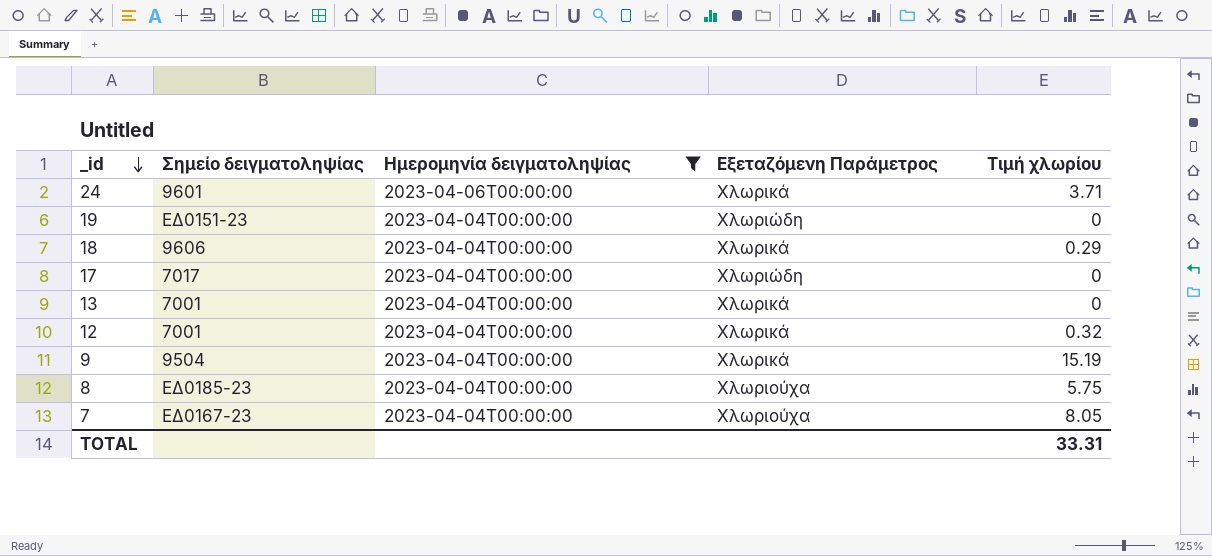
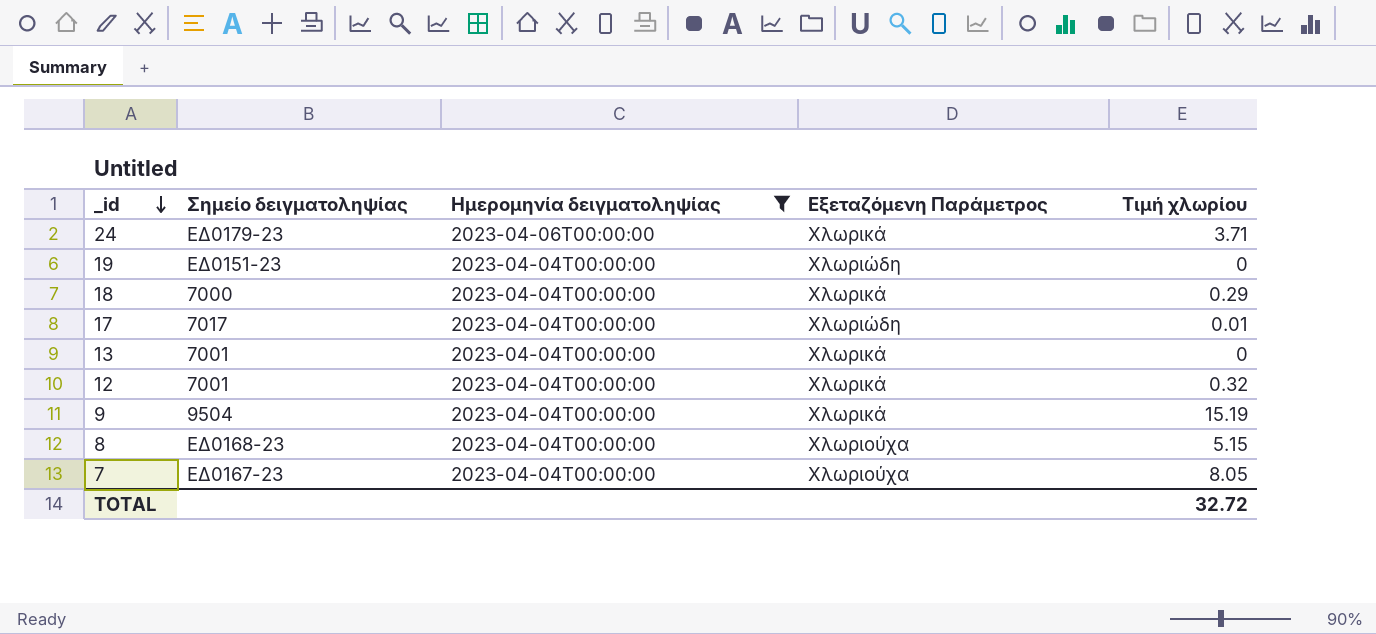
24 | Σημείο δειγματοληψίας: 9601 -> ΕΔ0179-23
18 | Σημείο δειγματοληψίας: 9606 -> 7000
17 | Τιμή χλωρίου: 0 -> 0.01
8 | Σημείο δειγματοληψίας: ΕΔ0185-23 -> ΕΔ0168-23
8 | Τιμή χλωρίου: 5.75 -> 5.15
TOTAL | Τιμή χλωρίου: 33.31 -> 32.72

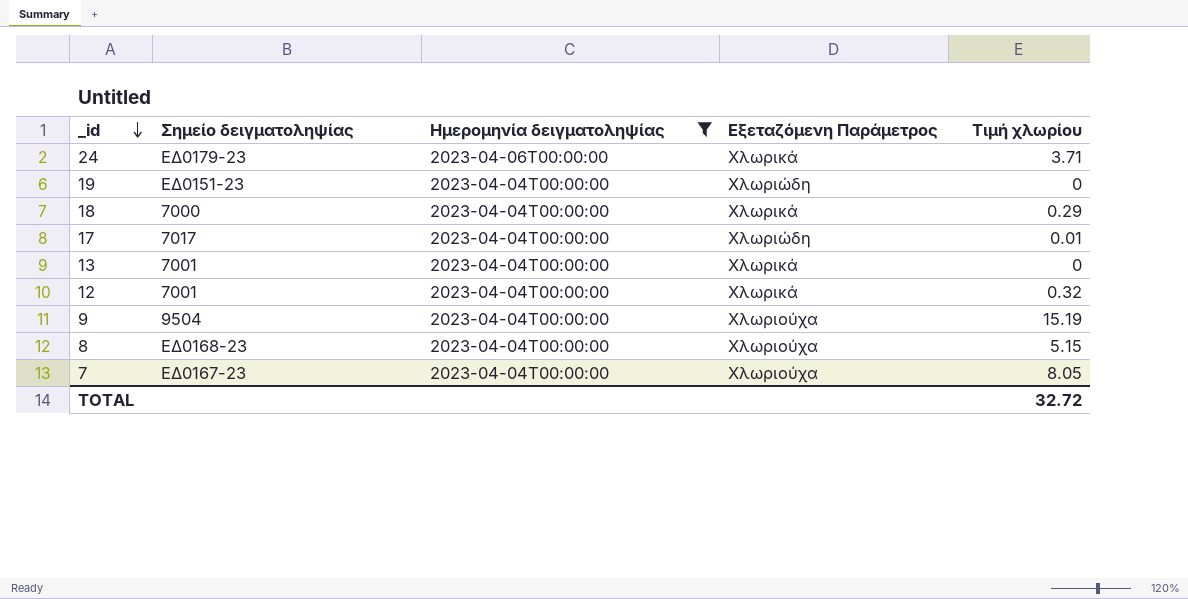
9 | Εξεταζόμενη Παράμετρος: Χλωρικά -> Χλωριούχα

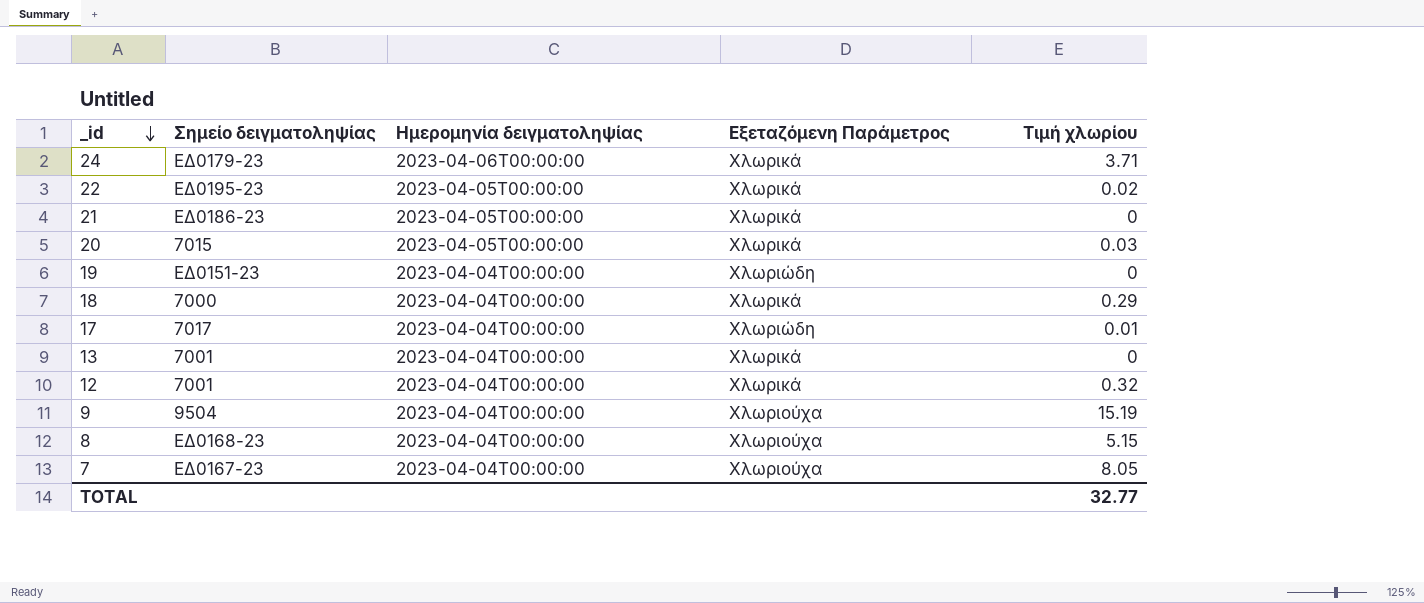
filter: Ημερομηνία δειγματοληψίας != 2023-04-05T00:00:00 -> none
TOTAL | Τιμή χλωρίου: 32.72 -> 32.77

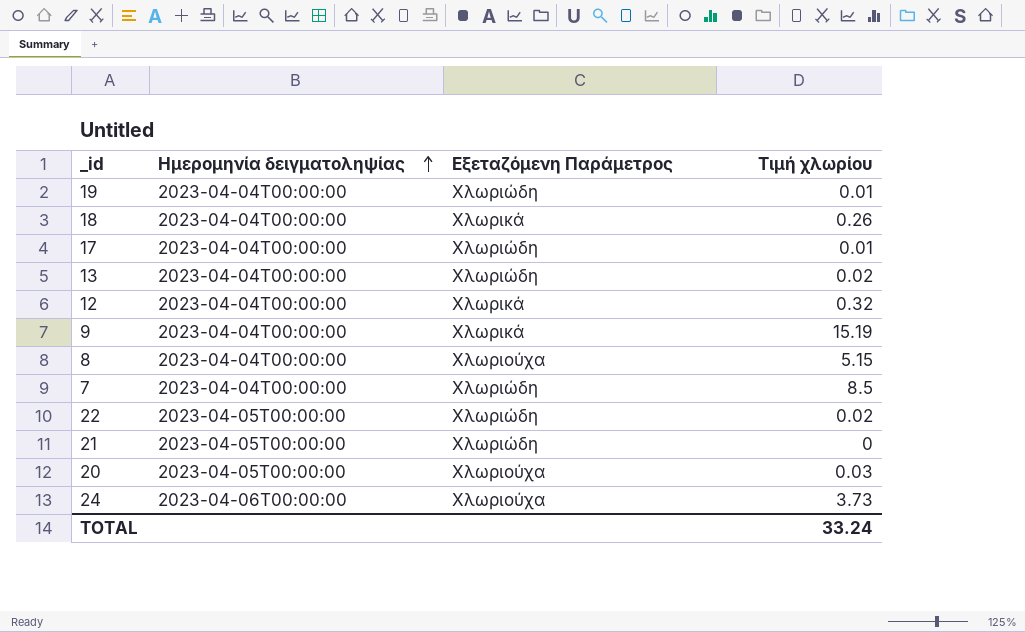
row order: _id descending -> Ημερομηνία δειγματοληψίας ascending
column Σημείο δειγματοληψίας | position: 2 -> none
19 | Τιμή χλωρίου: 0 -> 0.01
18 | Τιμή χλωρίου: 0.29 -> 0.26
13 | Εξεταζόμενη Παράμετρος: Χλωρικά -> Χλωριώδη
13 | Τιμή χλωρίου: 0 -> 0.02
9 | Εξεταζόμενη Παράμετρος: Χλωριούχα -> Χλωρικά
7 | Εξεταζόμενη Παράμετρος: Χλωριούχα -> Χλωριώδη
7 | Τιμή χλωρίου: 8.05 -> 8.5
22 | Εξεταζόμενη Παράμετρος: Χλωρικά -> Χλωριώδη
21 | Εξεταζόμενη Παράμετρος: Χλωρικά -> Χλωριώδη
20 | Εξεταζόμενη Παράμετρος: Χλωρικά -> Χλωριούχα
24 | Εξεταζόμενη Παράμετρος: Χλωρικά -> Χλωριούχα
24 | Τιμή χλωρίου: 3.71 -> 3.73
TOTAL | Τιμή χλωρίου: 32.77 -> 33.24

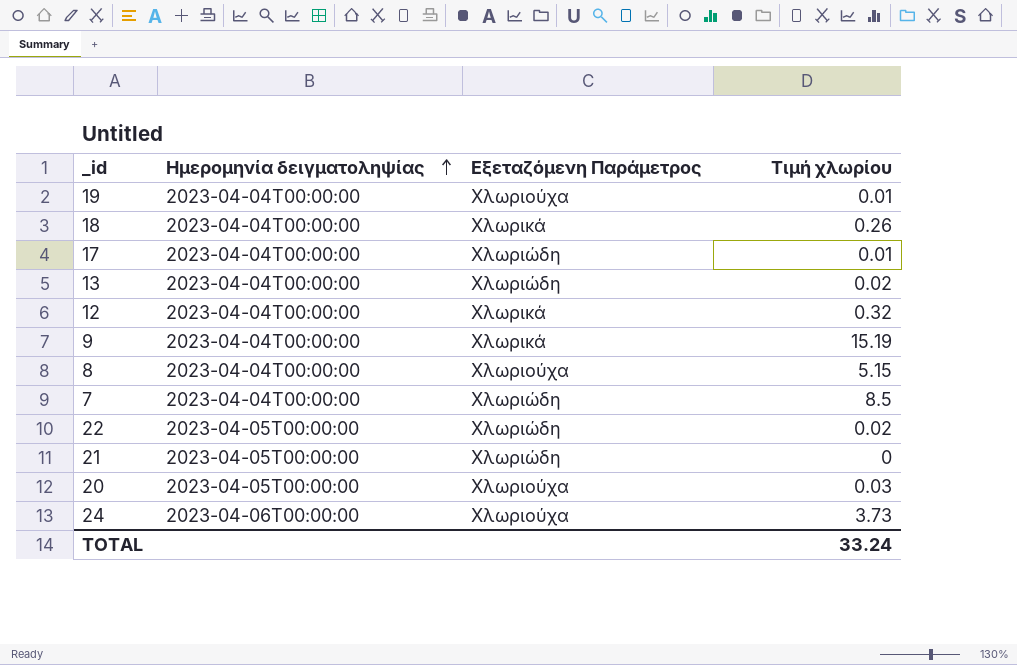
19 | Εξεταζόμενη Παράμετρος: Χλωριώδη -> Χλωριούχα

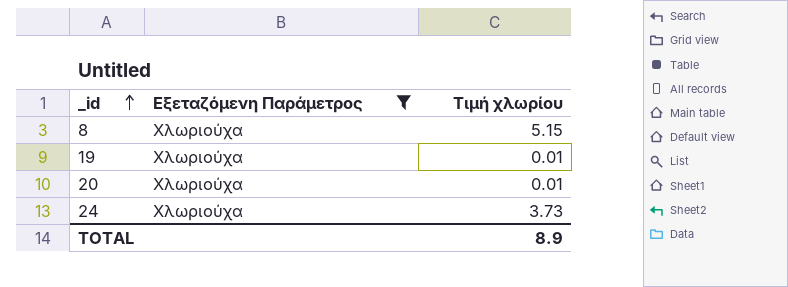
filter: none -> Εξεταζόμενη Παράμετρος = Χλωριούχα
row order: Ημερομηνία δειγματοληψίας ascending -> _id ascending
column Ημερομηνία δειγματοληψίας | position: 2 -> none
20 | Τιμή χλωρίου: 0.03 -> 0.01
TOTAL | Τιμή χλωρίου: 33.24 -> 8.9

